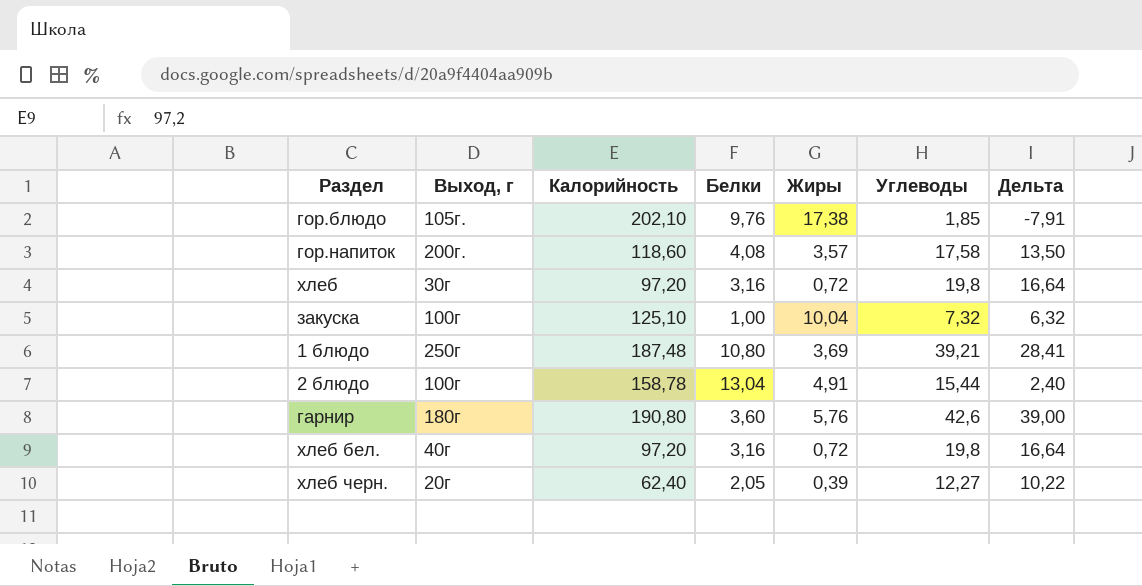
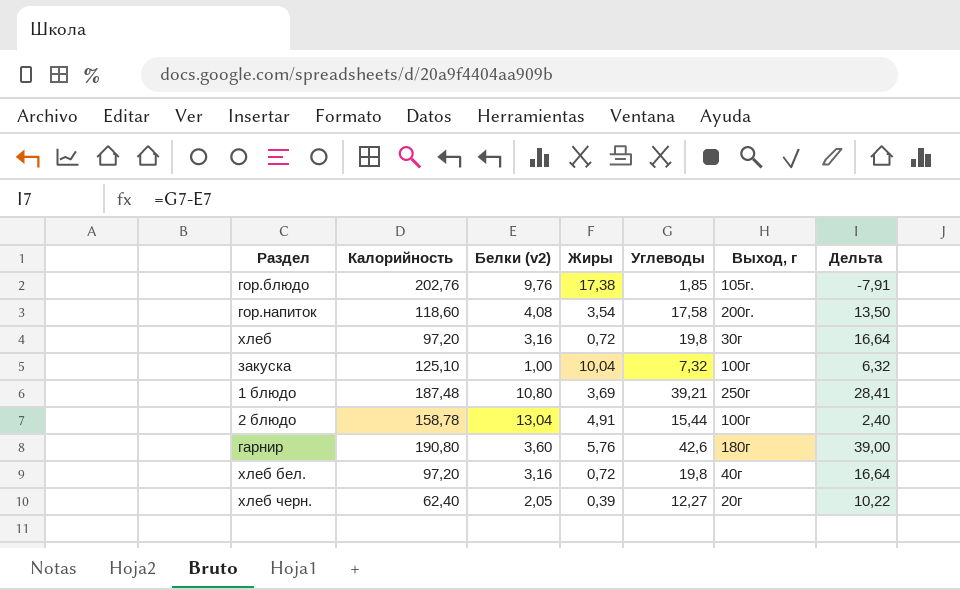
column name: Белки -> Белки (v2)
column Выход, г | position: 2 -> 6
гор.блюдо | Калорийность: 202,10 -> 202,76
гор.напиток | Жиры: 3,57 -> 3,54

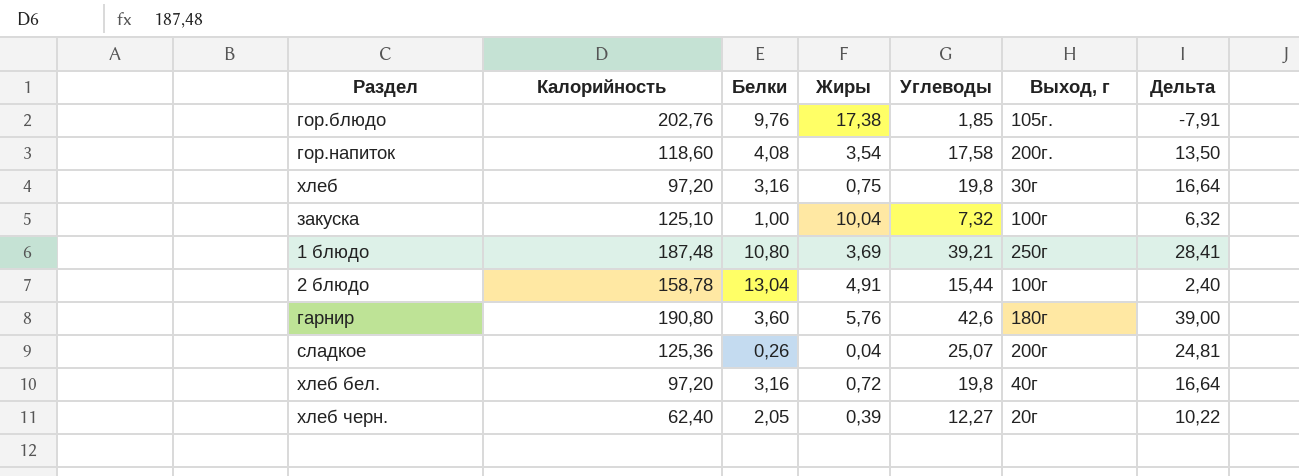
column name: Белки (v2) -> Белки
хлеб | Жиры: 0,72 -> 0,75
row сладкое: none -> 125,36 | 0,26 | 0,04 | 25,07 | 200г | 24,81

